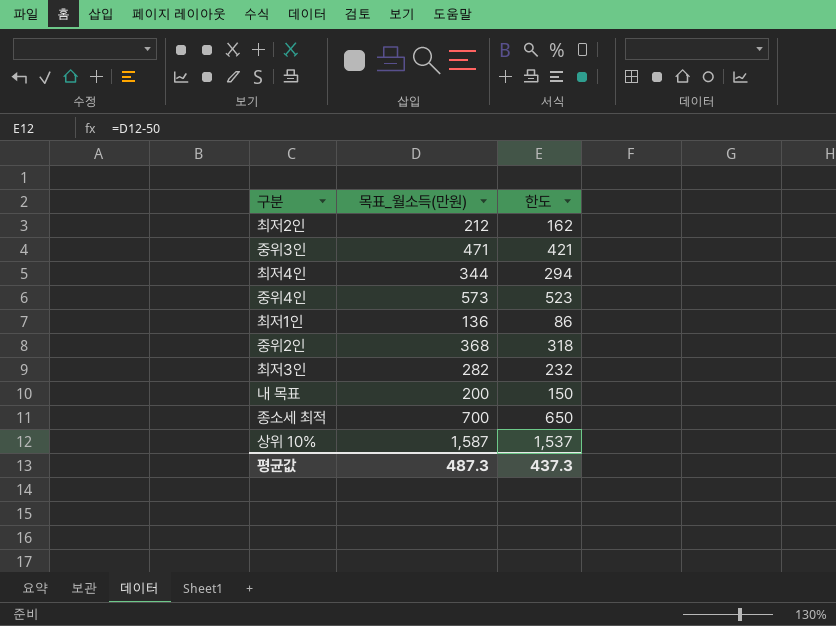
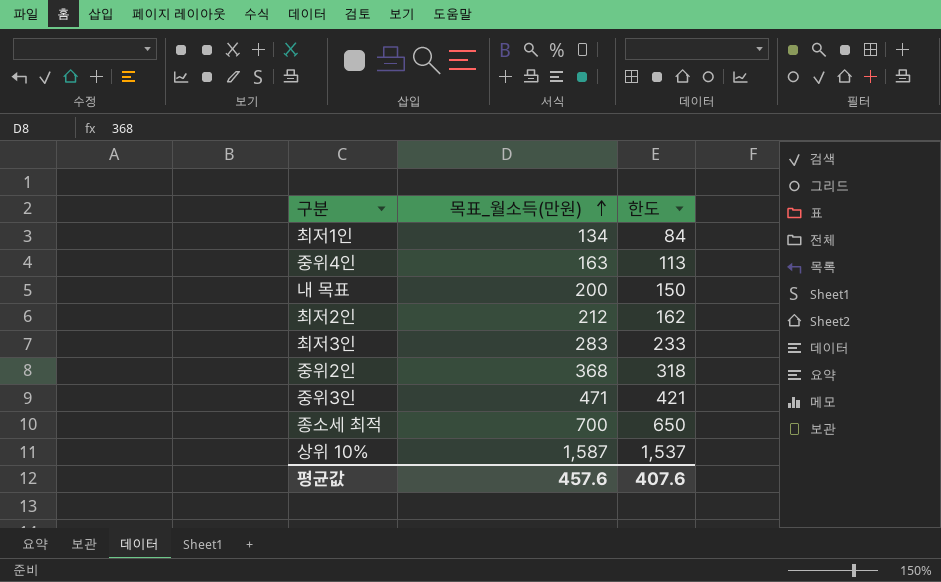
row order: none -> 목표_월소득(만원) ascending
row 최저4인: 344 | 294 -> none
최저1인 | 목표_월소득(만원): 136 -> 134
최저1인 | 한도: 86 -> 84
중위4인 | 목표_월소득(만원): 573 -> 163
중위4인 | 한도: 523 -> 113
최저3인 | 목표_월소득(만원): 282 -> 283
최저3인 | 한도: 232 -> 233
평균값 | 목표_월소득(만원): 487.3 -> 457.6
평균값 | 한도: 437.3 -> 407.6

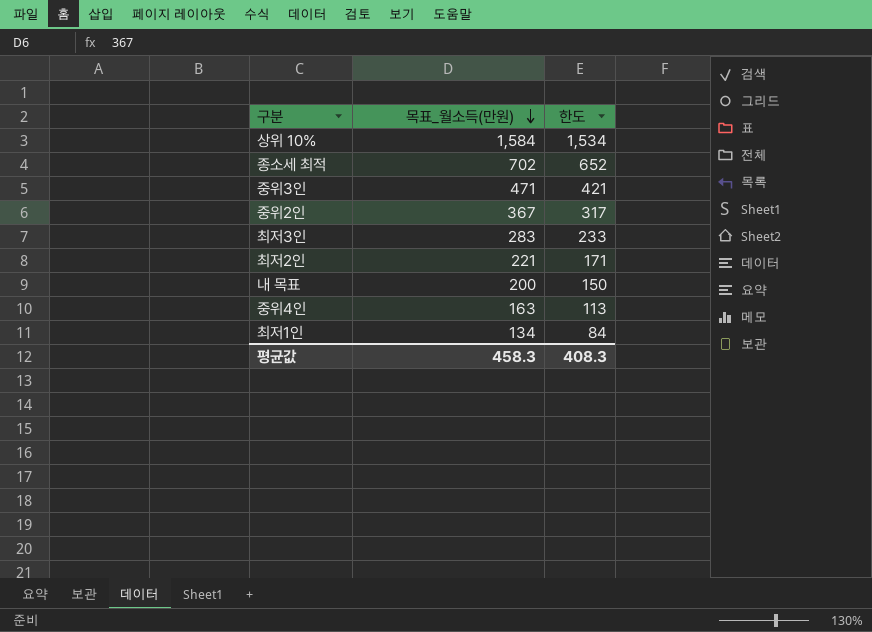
row order: 목표_월소득(만원) ascending -> 목표_월소득(만원) descending
상위 10% | 목표_월소득(만원): 1,587 -> 1,584
상위 10% | 한도: 1,537 -> 1,534
종소세 최적 | 목표_월소득(만원): 700 -> 702
종소세 최적 | 한도: 650 -> 652
중위2인 | 목표_월소득(만원): 368 -> 367
중위2인 | 한도: 318 -> 317
최저2인 | 목표_월소득(만원): 212 -> 221
최저2인 | 한도: 162 -> 171
평균값 | 목표_월소득(만원): 457.6 -> 458.3
평균값 | 한도: 407.6 -> 408.3

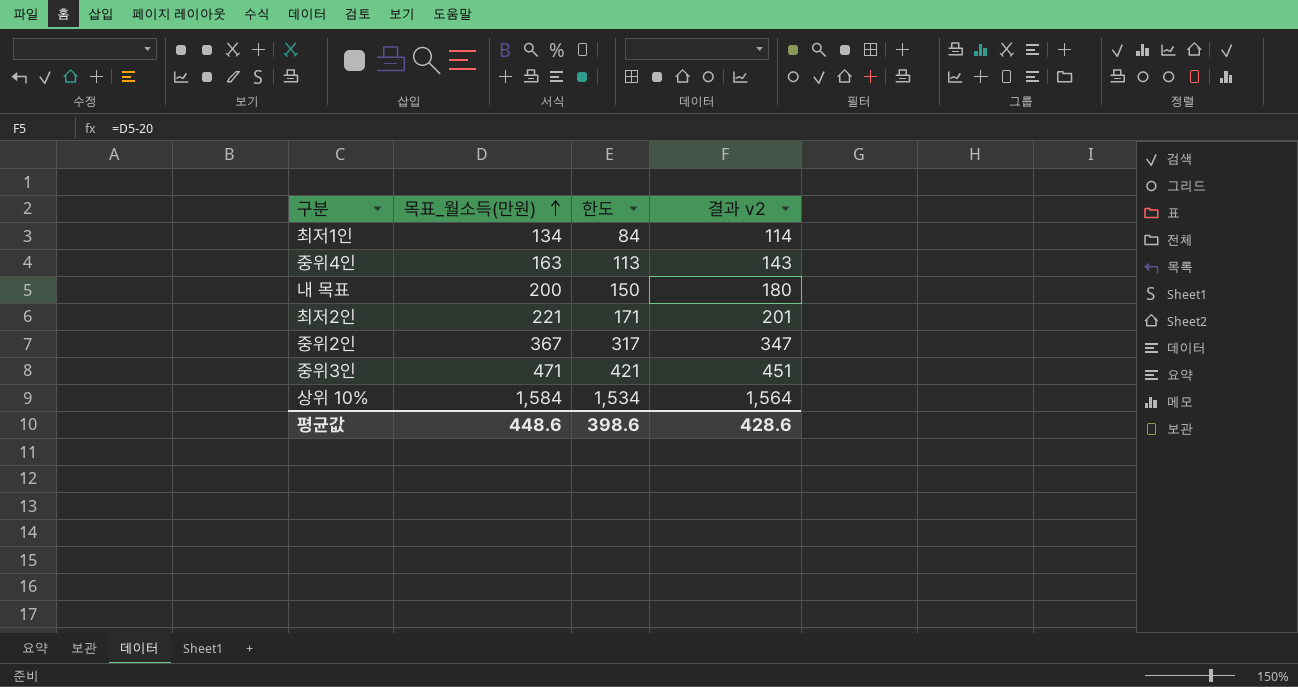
row order: 목표_월소득(만원) descending -> 목표_월소득(만원) ascending
column 결과 v2 | formula: none -> [목표_월소득(만원)] - 20
row 종소세 최적: 702 | 652 -> none
row 최저3인: 283 | 233 -> none
평균값 | 목표_월소득(만원): 458.3 -> 448.6
평균값 | 한도: 408.3 -> 398.6

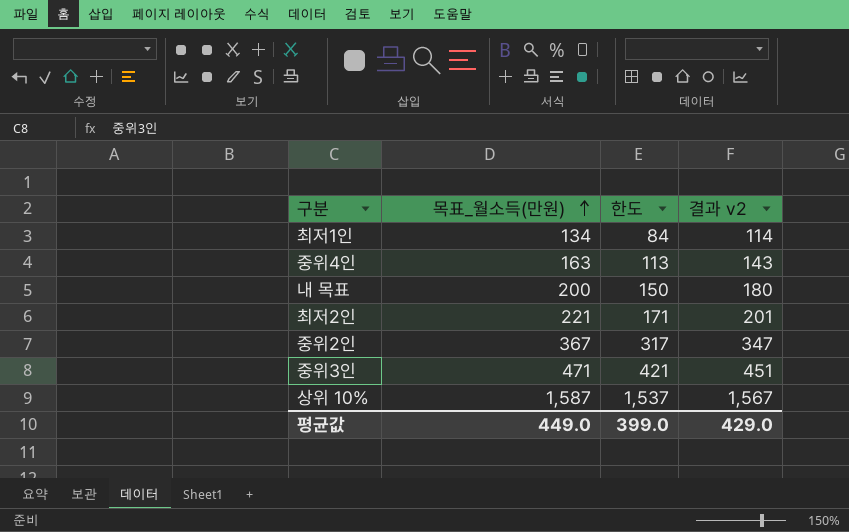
상위 10% | 목표_월소득(만원): 1,584 -> 1,587
상위 10% | 한도: 1,534 -> 1,537
상위 10% | 결과 v2: 1,564 -> 1,567
평균값 | 목표_월소득(만원): 448.6 -> 449.0
평균값 | 한도: 398.6 -> 399.0
평균값 | 결과 v2: 428.6 -> 429.0

